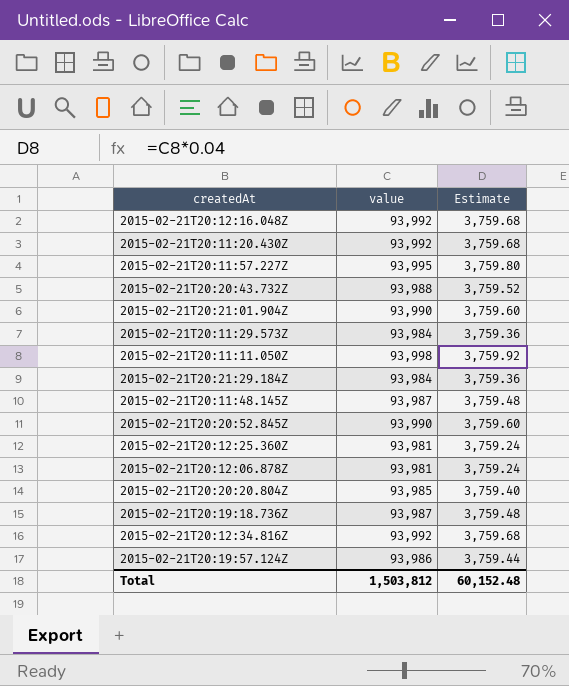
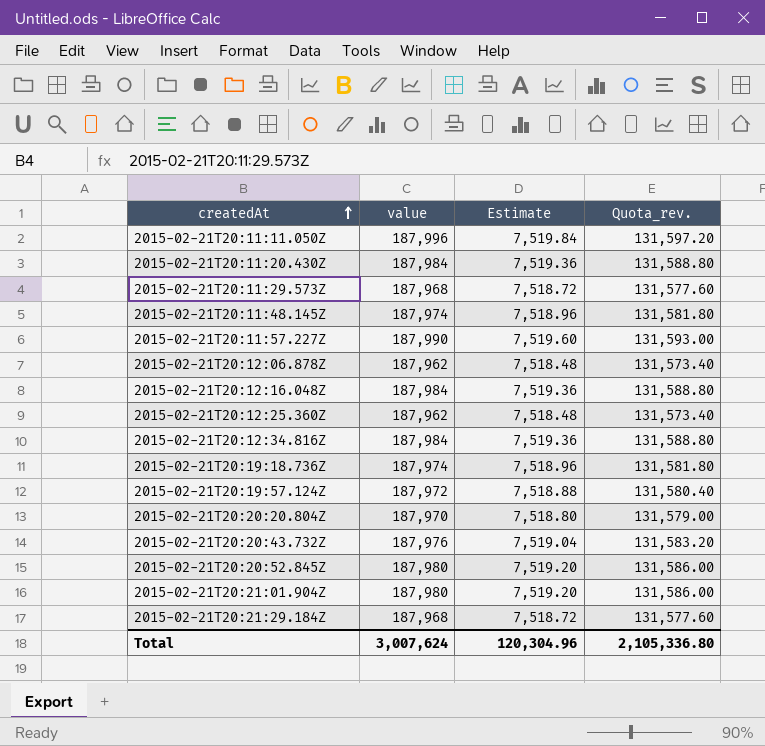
row order: none -> createdAt ascending
column Quota_rev. | formula: none -> [value] * 0.7
2015-02-21T20:11:11.050Z | value: 93,998 -> 187,996
2015-02-21T20:11:11.050Z | Estimate: 3,759.92 -> 7,519.84
2015-02-21T20:11:20.430Z | value: 93,992 -> 187,984
2015-02-21T20:11:20.430Z | Estimate: 3,759.68 -> 7,519.36
2015-02-21T20:11:29.573Z | value: 93,984 -> 187,968
2015-02-21T20:11:29.573Z | Estimate: 3,759.36 -> 7,518.72
2015-02-21T20:11:48.145Z | value: 93,987 -> 187,974
2015-02-21T20:11:48.145Z | Estimate: 3,759.48 -> 7,518.96
2015-02-21T20:11:57.227Z | value: 93,995 -> 187,990
2015-02-21T20:11:57.227Z | Estimate: 3,759.80 -> 7,519.60
2015-02-21T20:12:06.878Z | value: 93,981 -> 187,962
2015-02-21T20:12:06.878Z | Estimate: 3,759.24 -> 7,518.48
2015-02-21T20:12:16.048Z | value: 93,992 -> 187,984
2015-02-21T20:12:16.048Z | Estimate: 3,759.68 -> 7,519.36
2015-02-21T20:12:25.360Z | value: 93,981 -> 187,962
2015-02-21T20:12:25.360Z | Estimate: 3,759.24 -> 7,518.48
2015-02-21T20:12:34.816Z | value: 93,992 -> 187,984
2015-02-21T20:12:34.816Z | Estimate: 3,759.68 -> 7,519.36
2015-02-21T20:19:18.736Z | value: 93,987 -> 187,974
2015-02-21T20:19:18.736Z | Estimate: 3,759.48 -> 7,518.96
2015-02-21T20:19:57.124Z | value: 93,986 -> 187,972
2015-02-21T20:19:57.124Z | Estimate: 3,759.44 -> 7,518.88
2015-02-21T20:20:20.804Z | value: 93,985 -> 187,970
2015-02-21T20:20:20.804Z | Estimate: 3,759.40 -> 7,518.80
2015-02-21T20:20:43.732Z | value: 93,988 -> 187,976
2015-02-21T20:20:43.732Z | Estimate: 3,759.52 -> 7,519.04
2015-02-21T20:20:52.845Z | value: 93,990 -> 187,980
2015-02-21T20:20:52.845Z | Estimate: 3,759.60 -> 7,519.20
2015-02-21T20:21:01.904Z | value: 93,990 -> 187,980
2015-02-21T20:21:01.904Z | Estimate: 3,759.60 -> 7,519.20
2015-02-21T20:21:29.184Z | value: 93,984 -> 187,968
2015-02-21T20:21:29.184Z | Estimate: 3,759.36 -> 7,518.72
Total | value: 1,503,812 -> 3,007,624
Total | Estimate: 60,152.48 -> 120,304.96

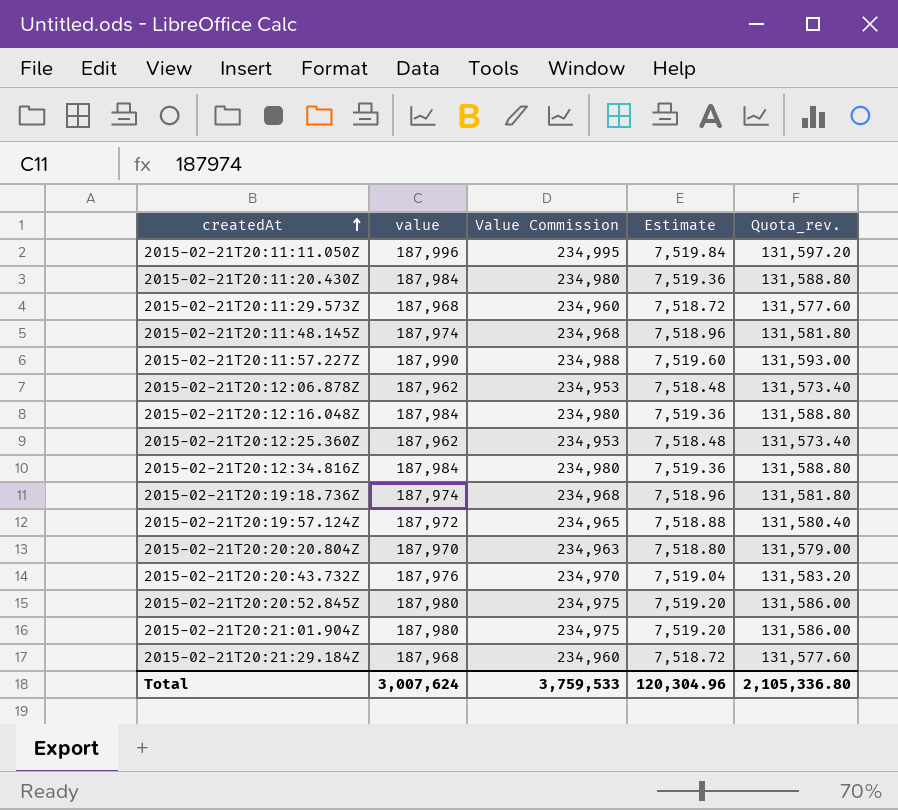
column Value Commission | formula: none -> [value] * 1.25

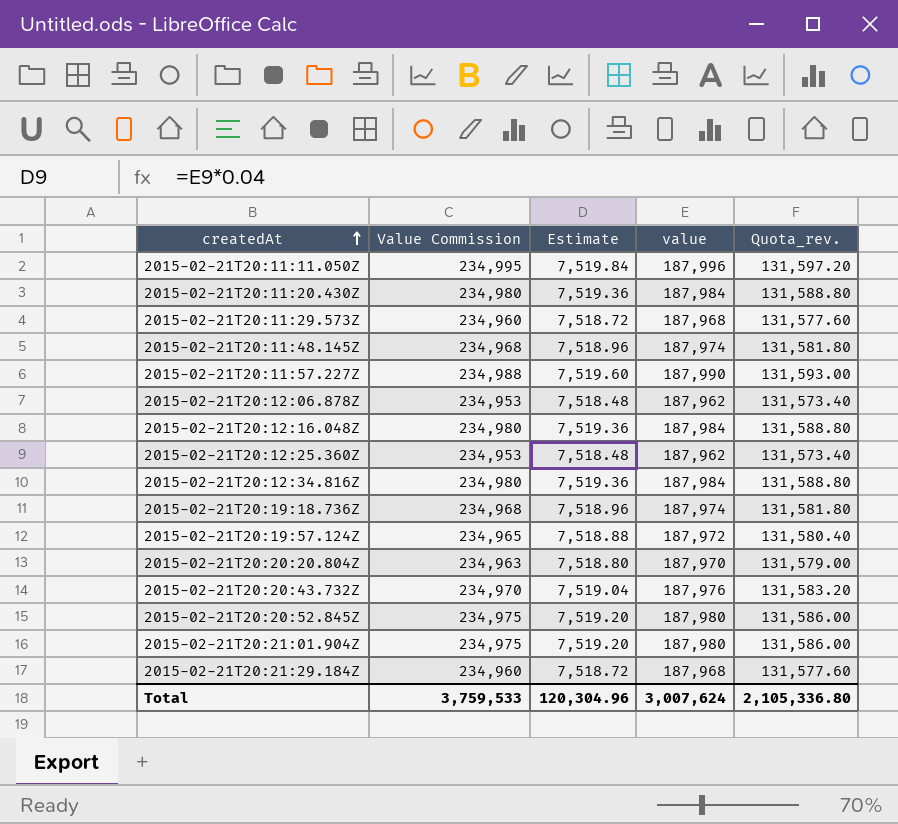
column value | position: 2 -> 4

